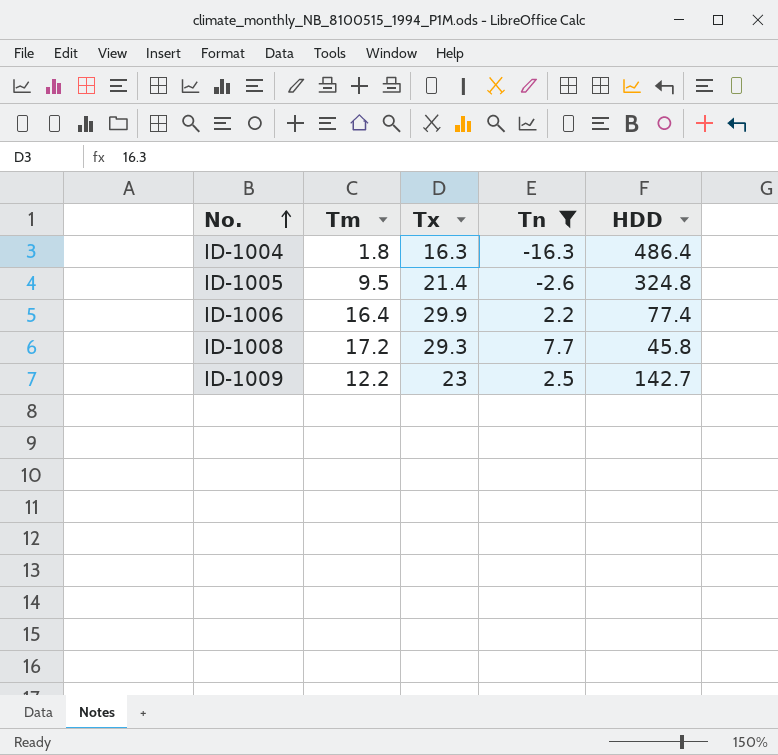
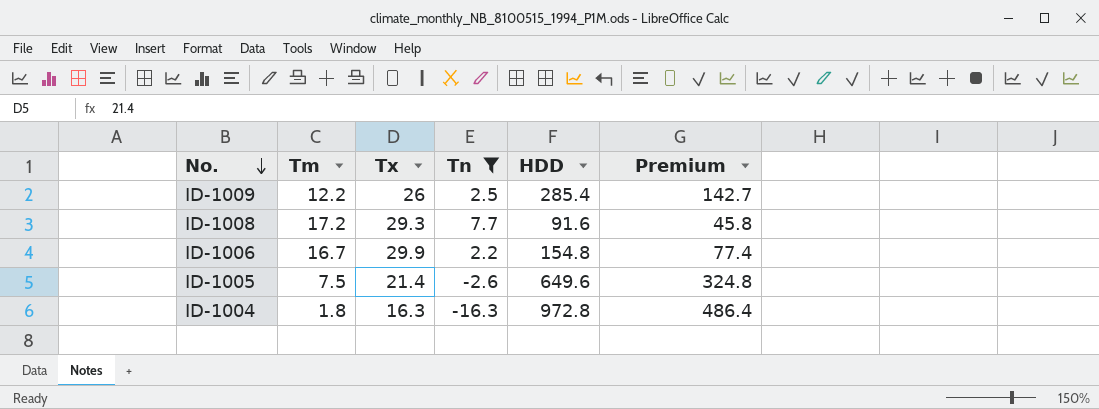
row order: No. ascending -> No. descending
column Premium | formula: none -> [HDD] * 0.5
ID-1009 | Tx: 23 -> 26
ID-1009 | HDD: 142.7 -> 285.4
ID-1008 | HDD: 45.8 -> 91.6
ID-1006 | Tm: 16.4 -> 16.7
ID-1006 | HDD: 77.4 -> 154.8
ID-1005 | Tm: 9.5 -> 7.5
ID-1005 | HDD: 324.8 -> 649.6
ID-1004 | HDD: 486.4 -> 972.8

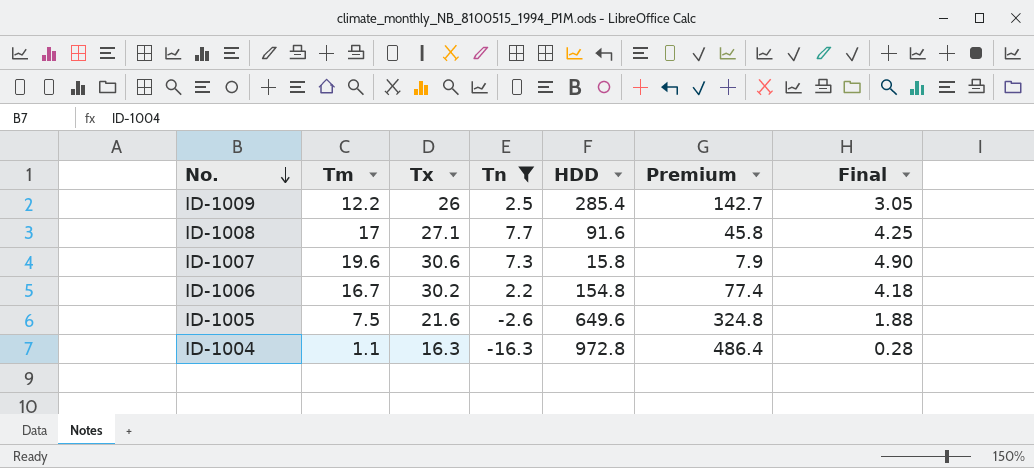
column Final | formula: none -> [Tm] * 0.25
ID-1008 | Tm: 17.2 -> 17
ID-1008 | Tx: 29.3 -> 27.1
row ID-1007: none -> 19.6 | 30.6 | 7.3 | 15.8 | 7.9 | 4.90
ID-1006 | Tx: 29.9 -> 30.2
ID-1005 | Tx: 21.4 -> 21.6
ID-1004 | Tm: 1.8 -> 1.1

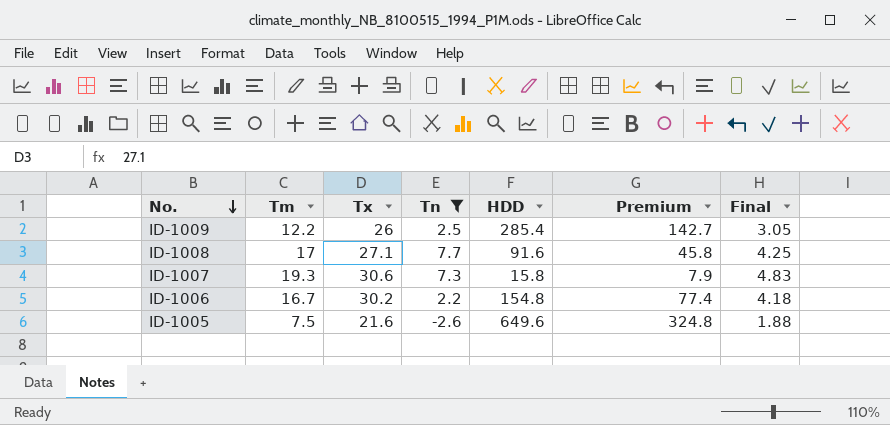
row ID-1004: 1.1 | 16.3 | -16.3 | 972.8 | 486.4 | 0.28 -> none
ID-1007 | Tm: 19.6 -> 19.3
ID-1007 | Final: 4.90 -> 4.83

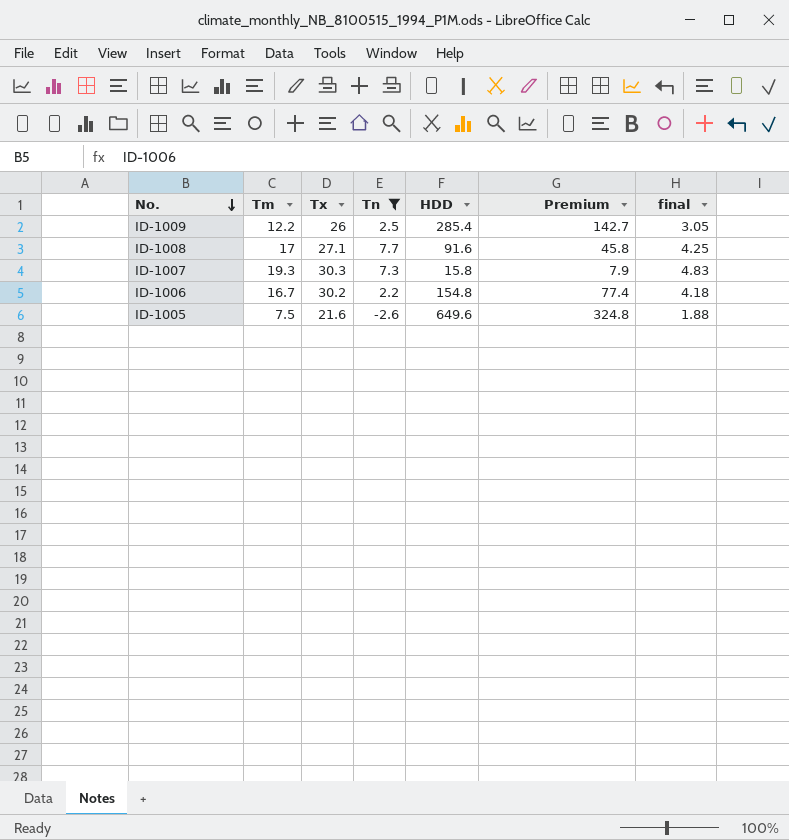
column name: Final -> final
ID-1007 | Tx: 30.6 -> 30.3

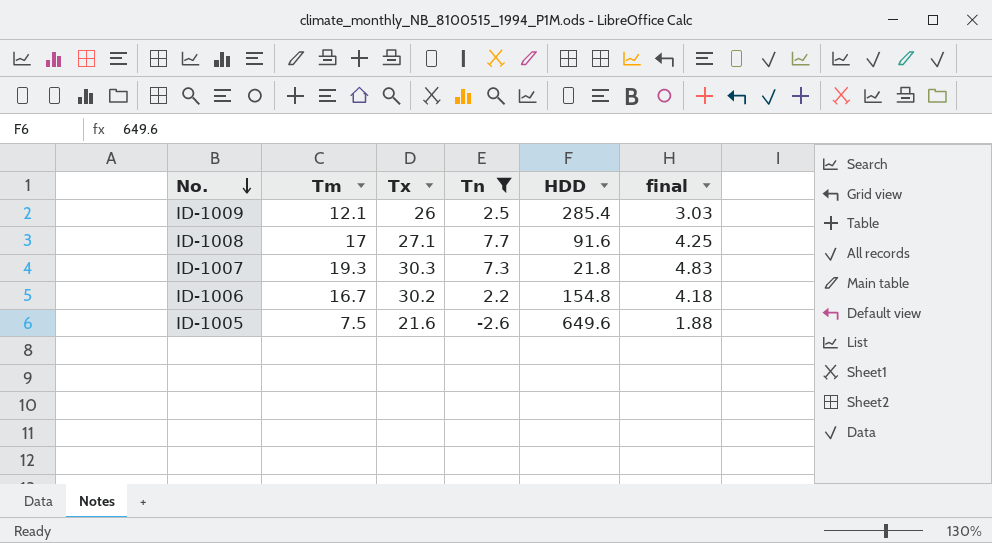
column Premium | formula: [HDD] * 0.5 -> none
ID-1009 | Tm: 12.2 -> 12.1
ID-1009 | final: 3.05 -> 3.03
ID-1007 | HDD: 15.8 -> 21.8

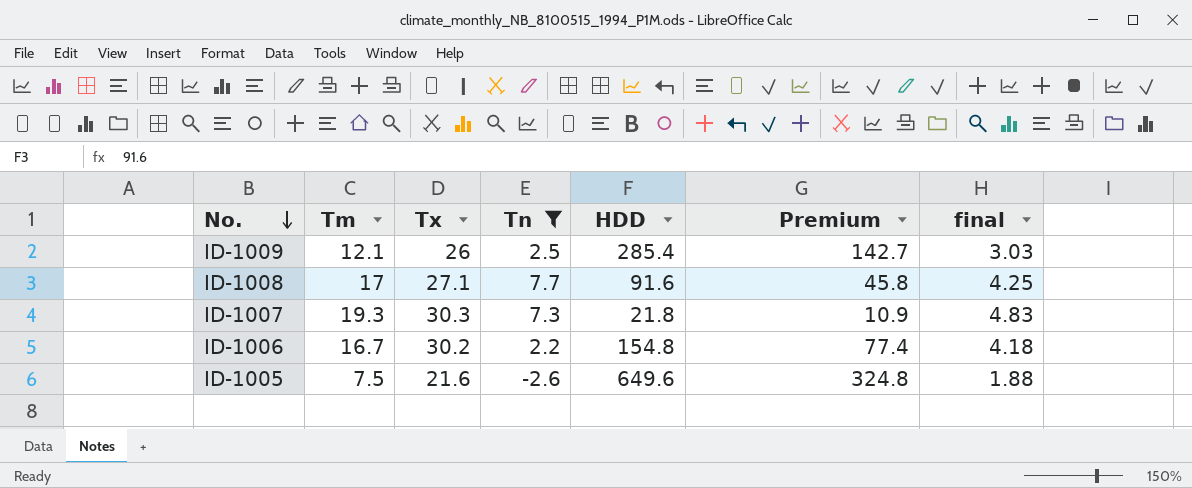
column Premium | formula: none -> [HDD] * 0.5

